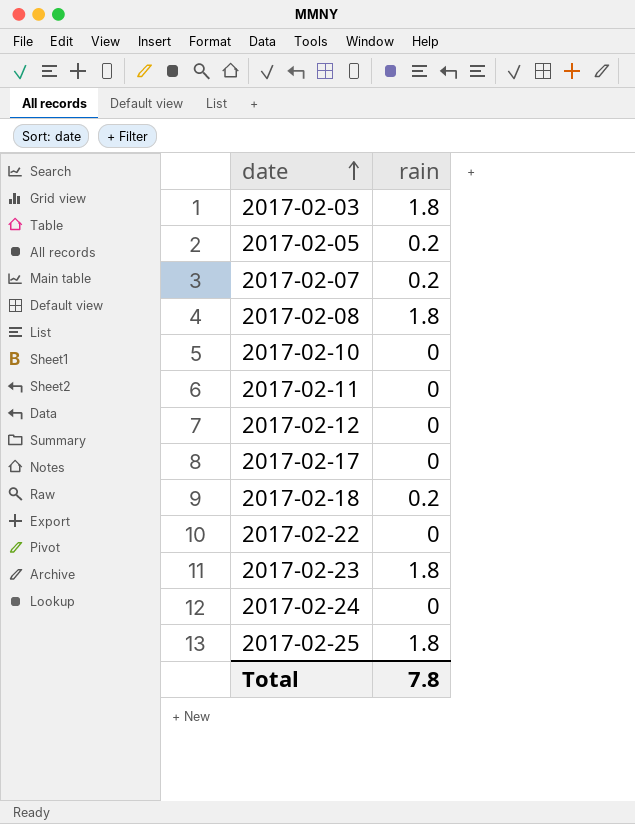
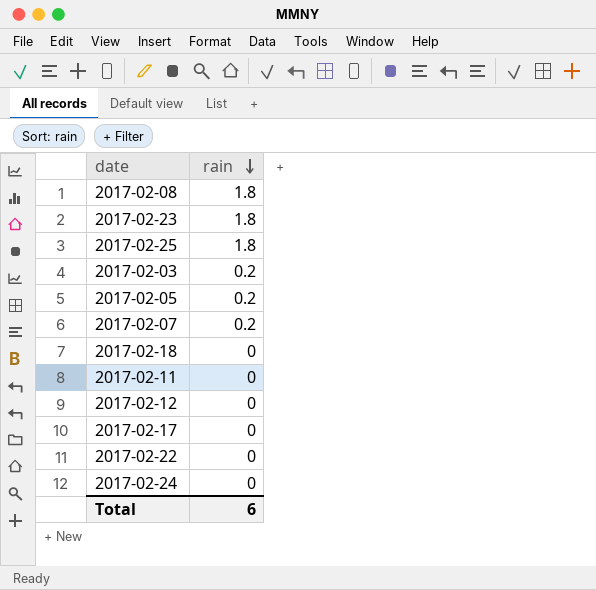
row order: date ascending -> rain descending
row 2017-02-10: 0 -> none
2017-02-03 | rain: 1.8 -> 0.2
2017-02-18 | rain: 0.2 -> 0
Total | rain: 7.8 -> 6

